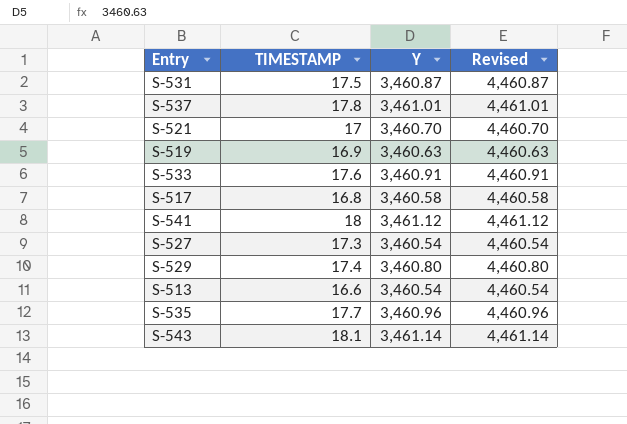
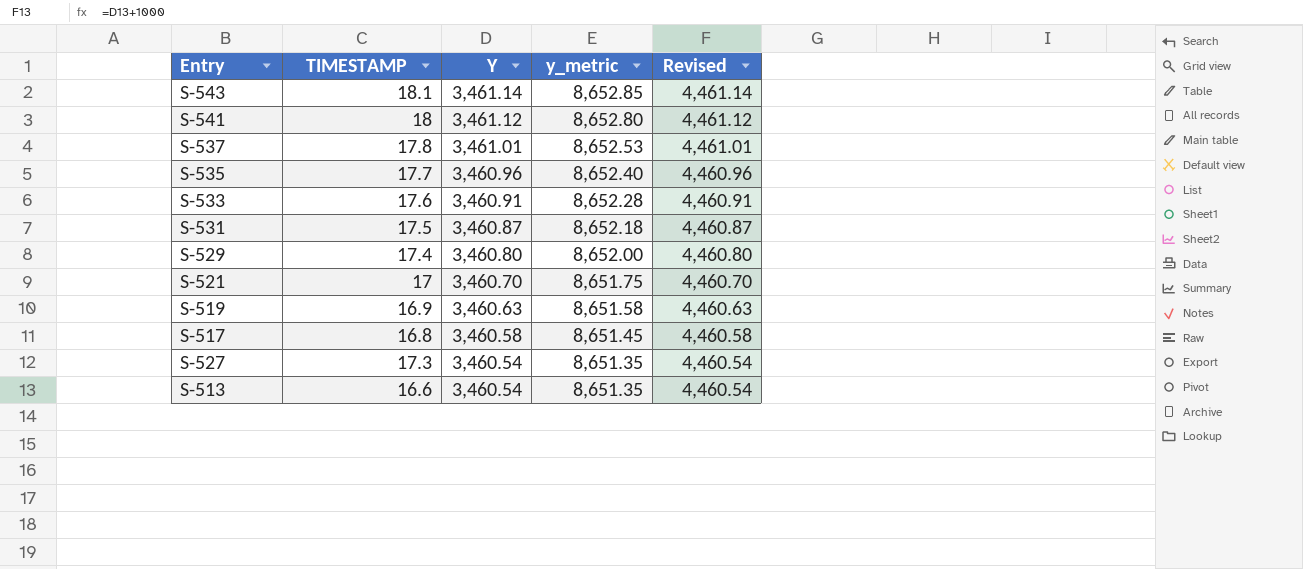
row order: none -> Y descending
column y_metric | formula: none -> [Y] * 2.5

